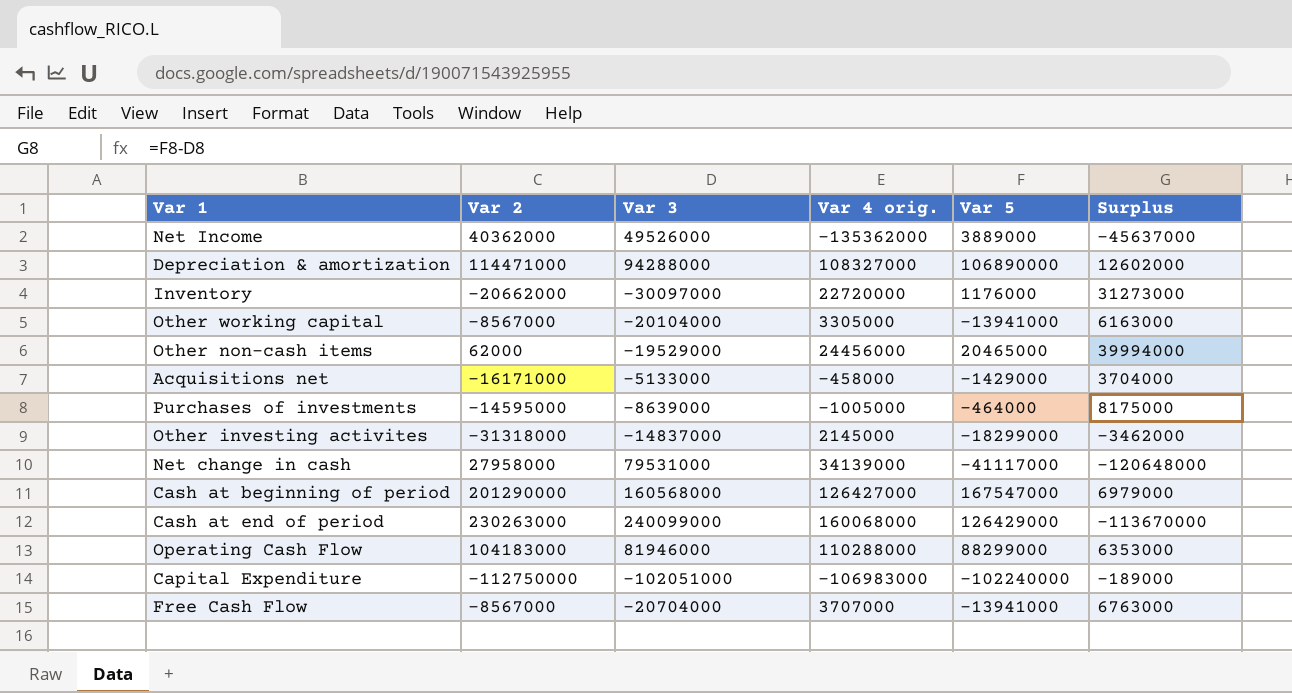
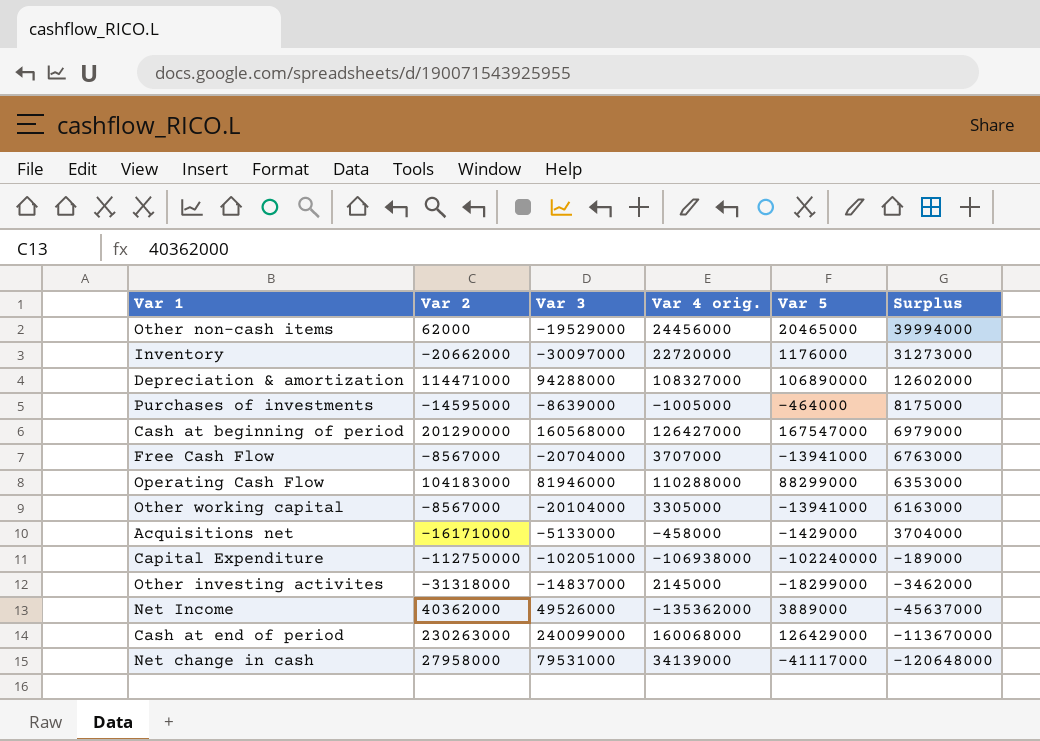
row order: none -> Surplus descending
Capital Expenditure | Var 4 orig.: -106983000 -> -106938000

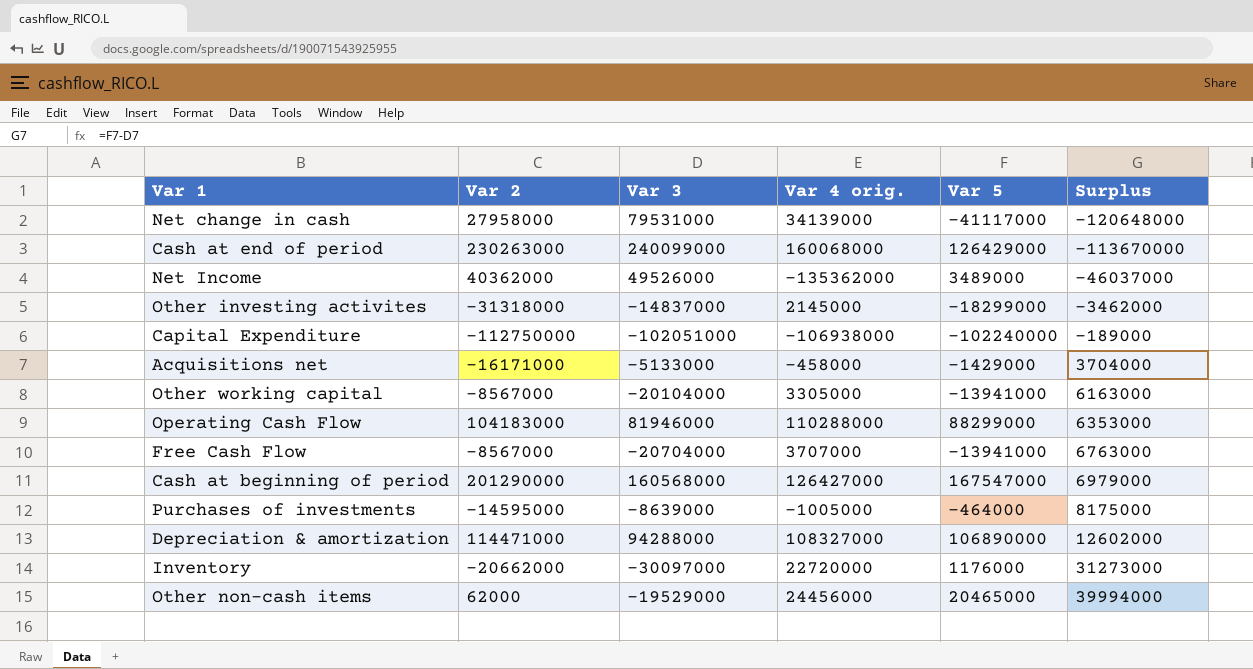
row order: Surplus descending -> Surplus ascending
Net Income | Var 5: 3889000 -> 3489000
Net Income | Surplus: -45637000 -> -46037000

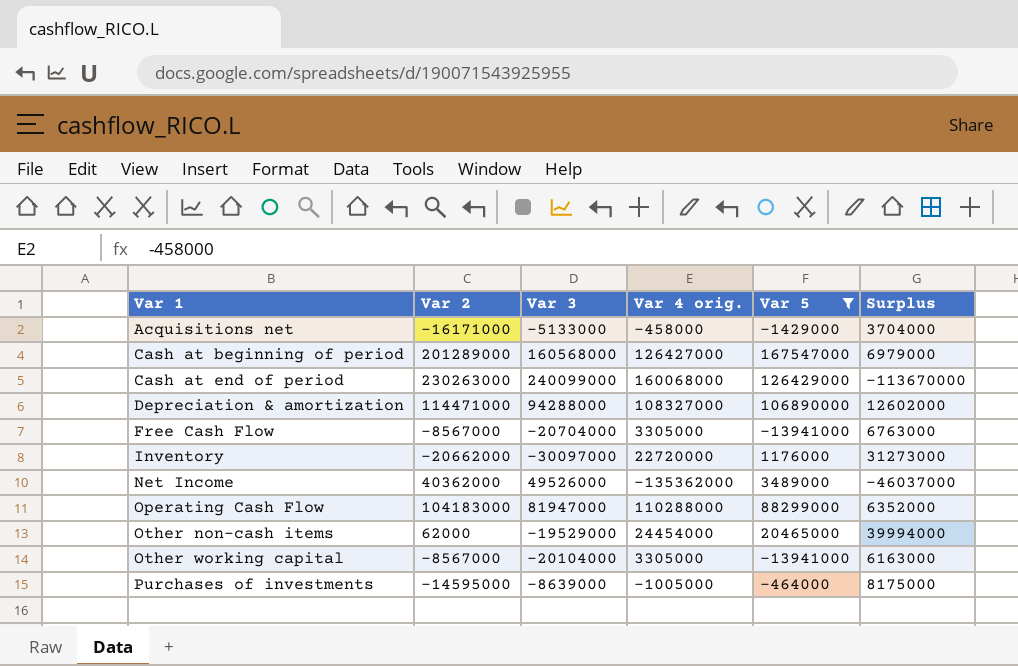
filter: none -> Var 5 >= -13941000
row order: Surplus ascending -> Var 1 ascending
Cash at beginning of period | Var 2: 201290000 -> 201289000
Free Cash Flow | Var 4 orig.: 3707000 -> 3305000
Operating Cash Flow | Var 3: 81946000 -> 81947000
Operating Cash Flow | Surplus: 6353000 -> 6352000
Other non-cash items | Var 4 orig.: 24456000 -> 24454000

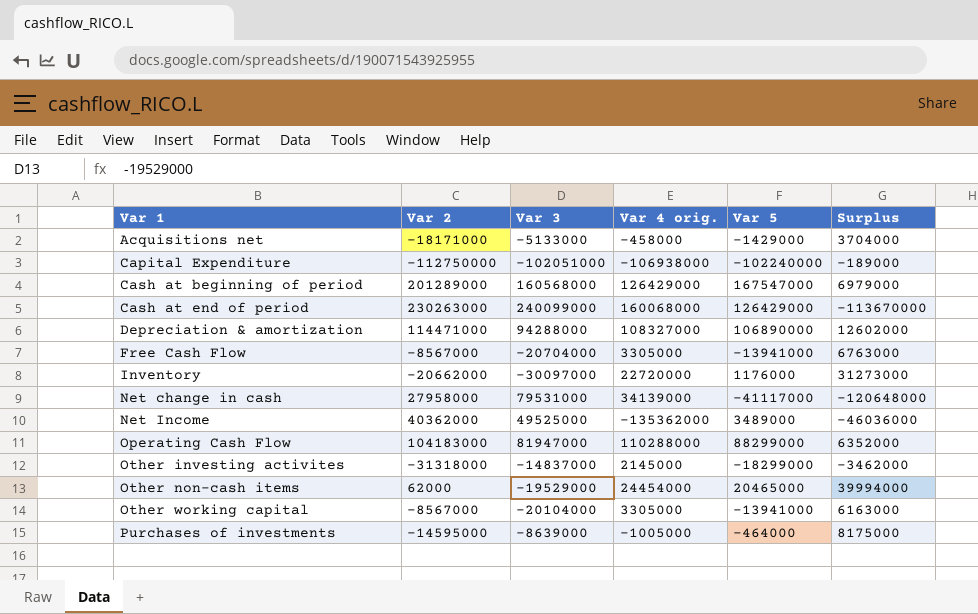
filter: Var 5 >= -13941000 -> none
Acquisitions net | Var 2: -16171000 -> -18171000
Cash at beginning of period | Var 4 orig.: 126427000 -> 126429000
Net Income | Var 3: 49526000 -> 49525000
Net Income | Surplus: -46037000 -> -46036000

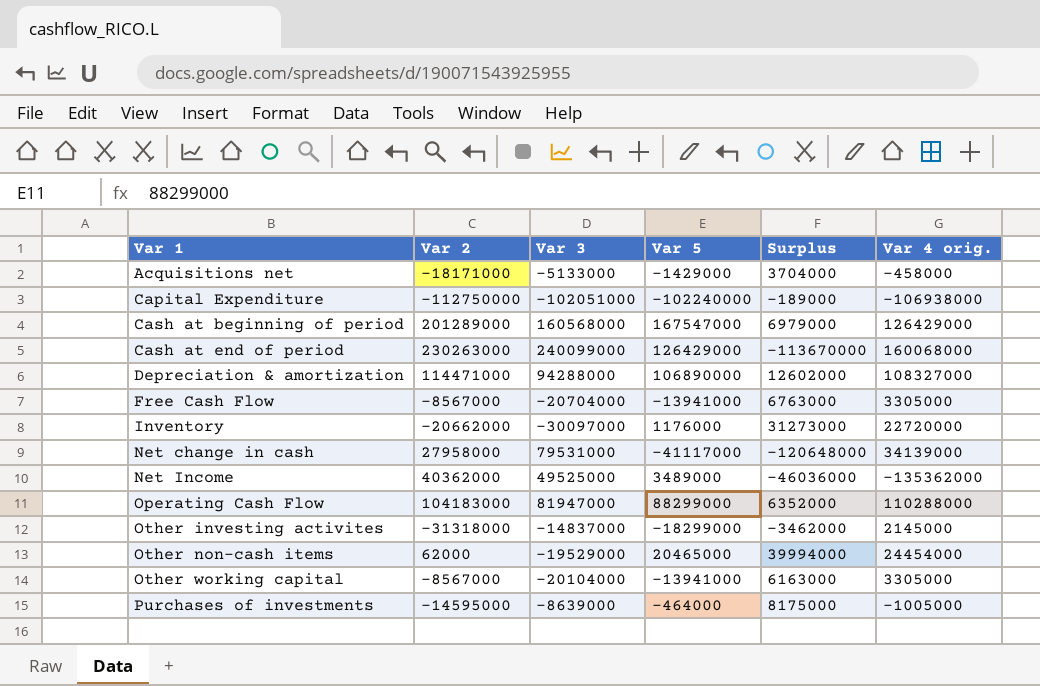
column Var 4 orig. | position: 4 -> 6

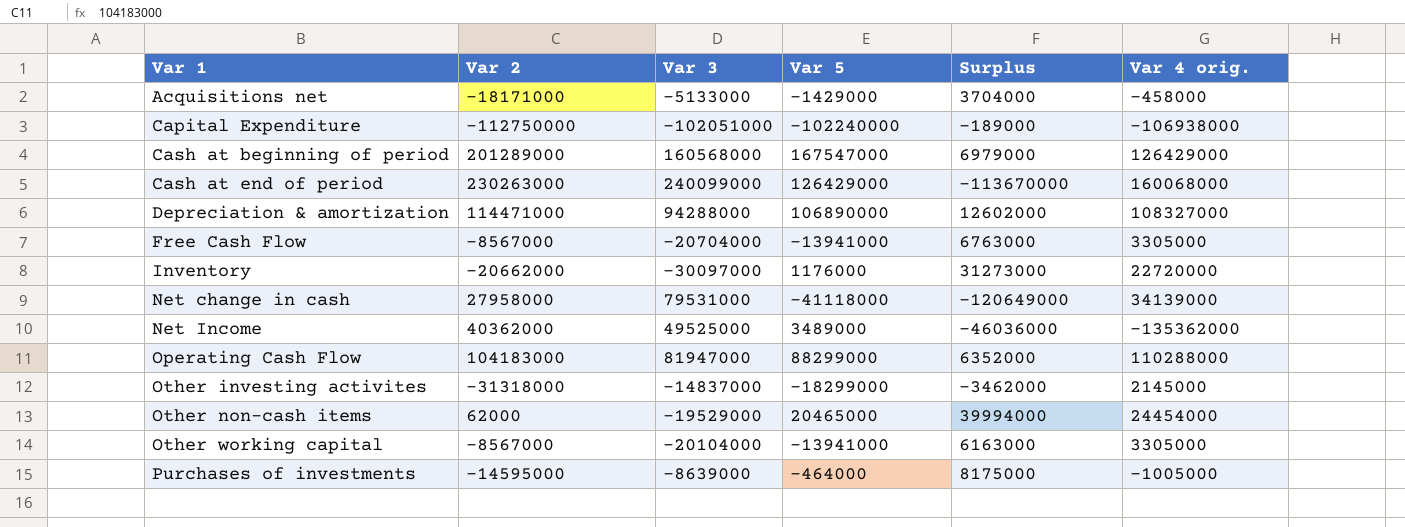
Net change in cash | Var 5: -41117000 -> -41118000
Net change in cash | Surplus: -120648000 -> -120649000

